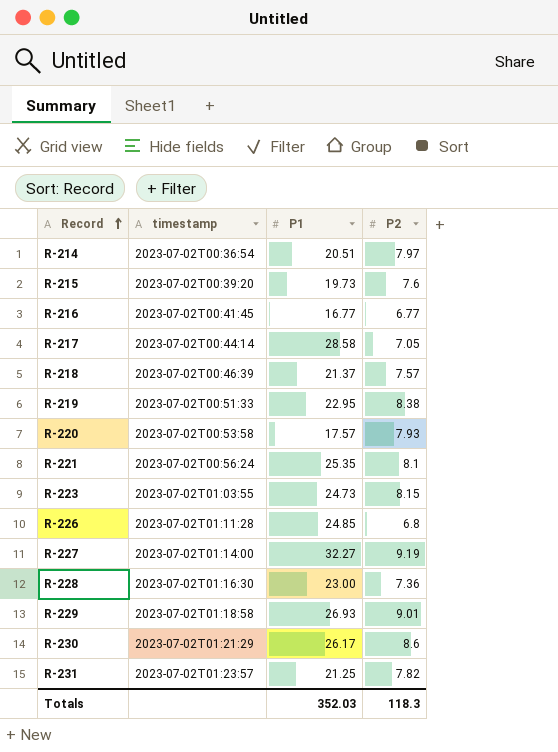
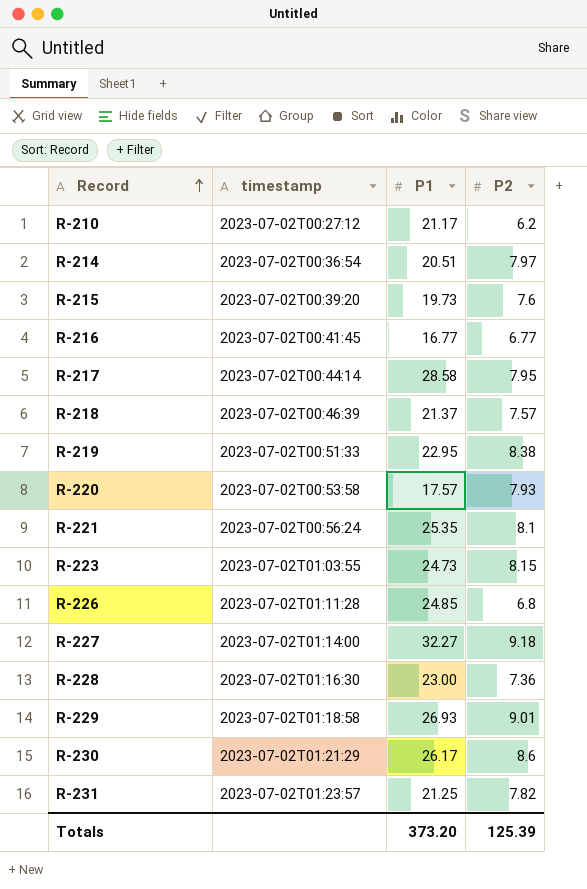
row R-210: none -> 2023-07-02T00:27:12 | 21.17 | 6.2
R-217 | P2: 7.05 -> 7.95
R-227 | P2: 9.19 -> 9.18
Totals | P1: 352.03 -> 373.20
Totals | P2: 118.3 -> 125.39

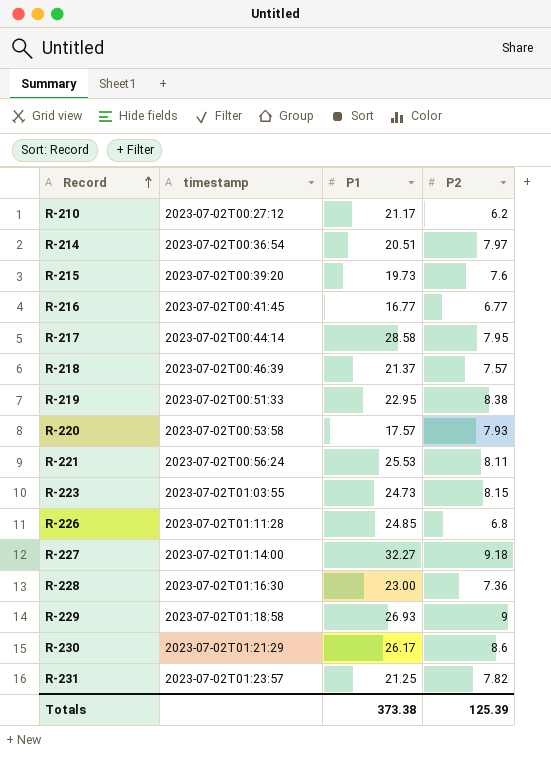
R-221 | P1: 25.35 -> 25.53
R-221 | P2: 8.1 -> 8.11
R-229 | P2: 9.01 -> 9
Totals | P1: 373.20 -> 373.38

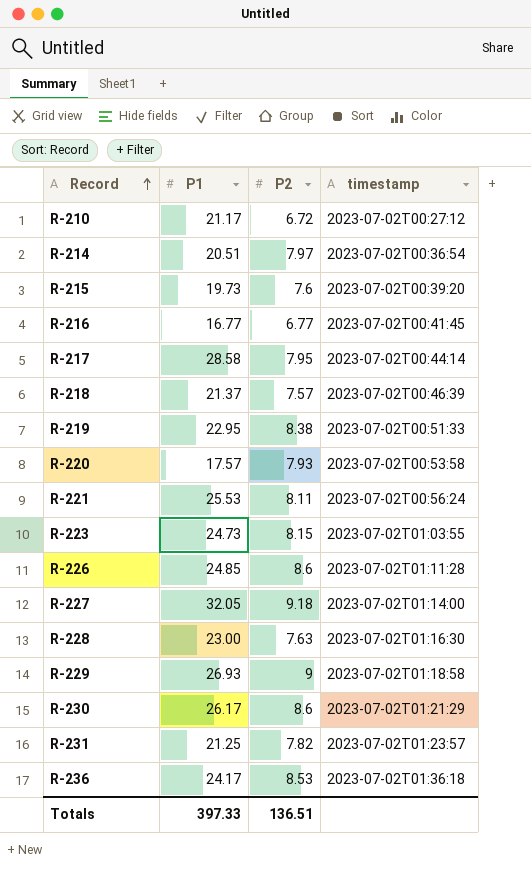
column timestamp | position: 2 -> 4
R-210 | P2: 6.2 -> 6.72
R-226 | P2: 6.8 -> 8.6
R-227 | P1: 32.27 -> 32.05
R-228 | P2: 7.36 -> 7.63
row R-236: none -> 24.17 | 8.53 | 2023-07-02T01:36:18
Totals | P1: 373.38 -> 397.33
Totals | P2: 125.39 -> 136.51

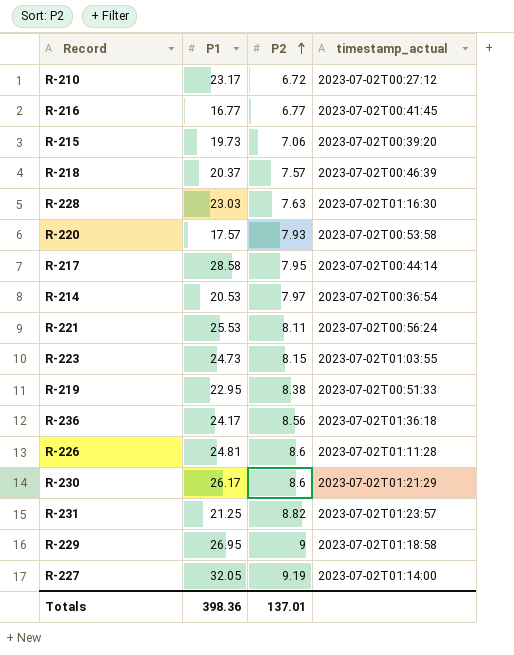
row order: Record ascending -> P2 ascending
column name: timestamp -> timestamp_actual
R-210 | P1: 21.17 -> 23.17
R-215 | P2: 7.6 -> 7.06
R-218 | P1: 21.37 -> 20.37
R-228 | P1: 23.00 -> 23.03
R-214 | P1: 20.51 -> 20.53
R-236 | P2: 8.53 -> 8.56
R-226 | P1: 24.85 -> 24.81
R-231 | P2: 7.82 -> 8.82
R-229 | P1: 26.93 -> 26.95
R-227 | P2: 9.18 -> 9.19
Totals | P1: 397.33 -> 398.36
Totals | P2: 136.51 -> 137.01

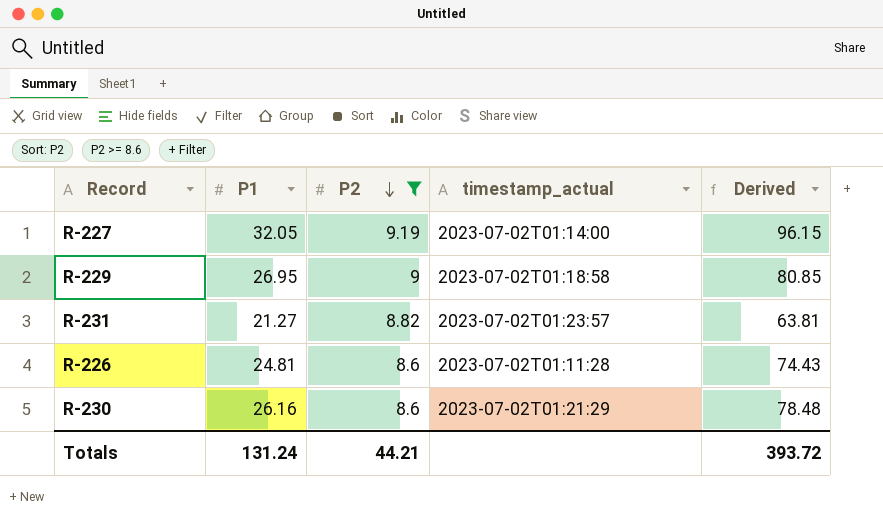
filter: none -> P2 >= 8.6
row order: P2 ascending -> P2 descending
column Derived | formula: none -> [P1] * 3
R-231 | P1: 21.25 -> 21.27
R-230 | P1: 26.17 -> 26.16
Totals | P1: 398.36 -> 131.24
Totals | P2: 137.01 -> 44.21

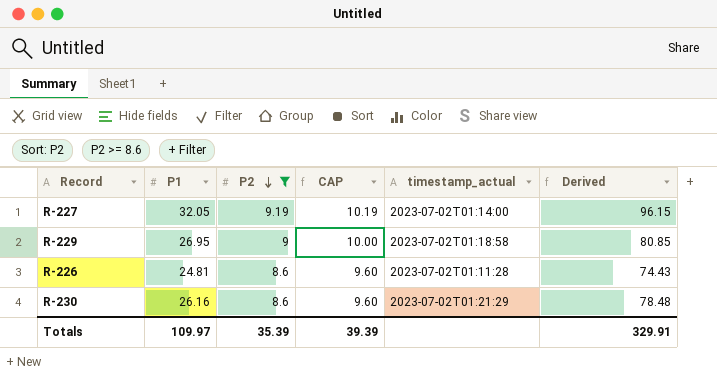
column CAP | formula: none -> [P2] + 1
row R-231: 21.27 | 8.82 | 2023-07-02T01:23:57 | 63.81 -> none
Totals | P1: 131.24 -> 109.97
Totals | P2: 44.21 -> 35.39
Totals | Derived: 393.72 -> 329.91

